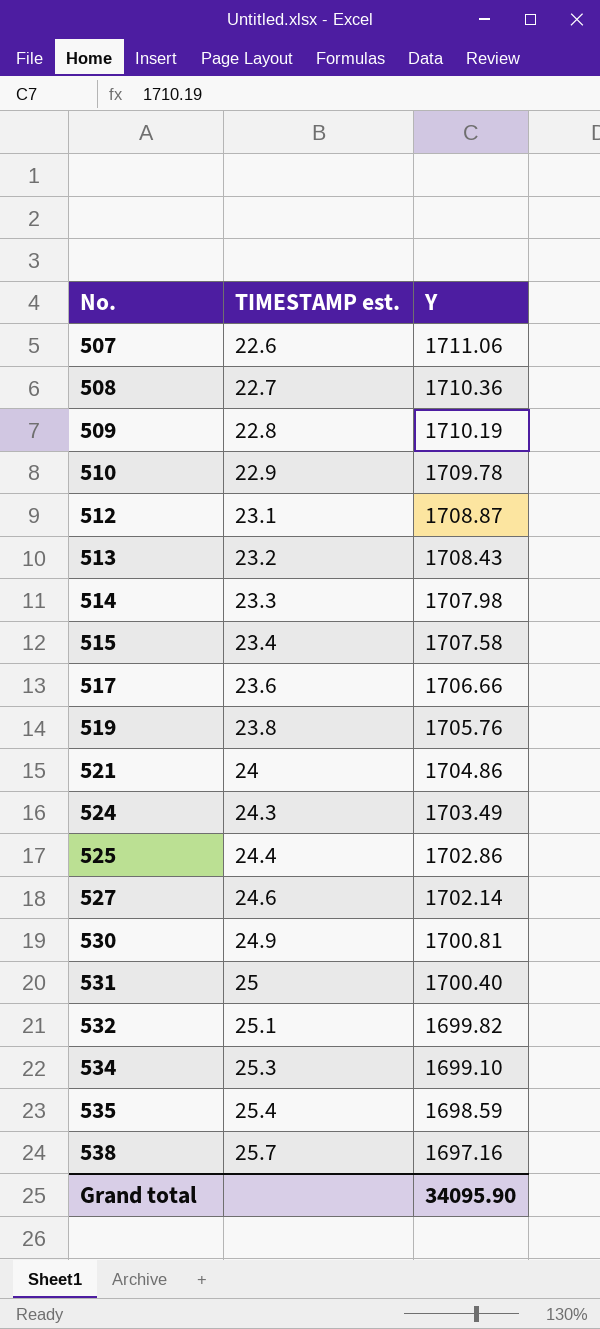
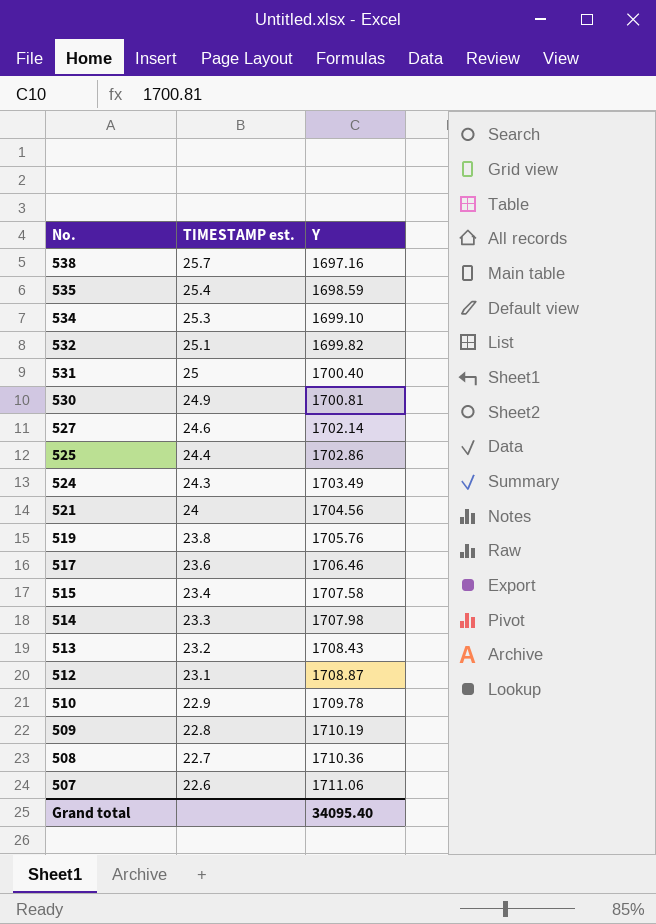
row order: No. ascending -> No. descending
521 | Y: 1704.86 -> 1704.56
517 | Y: 1706.66 -> 1706.46
Grand total | Y: 34095.90 -> 34095.40

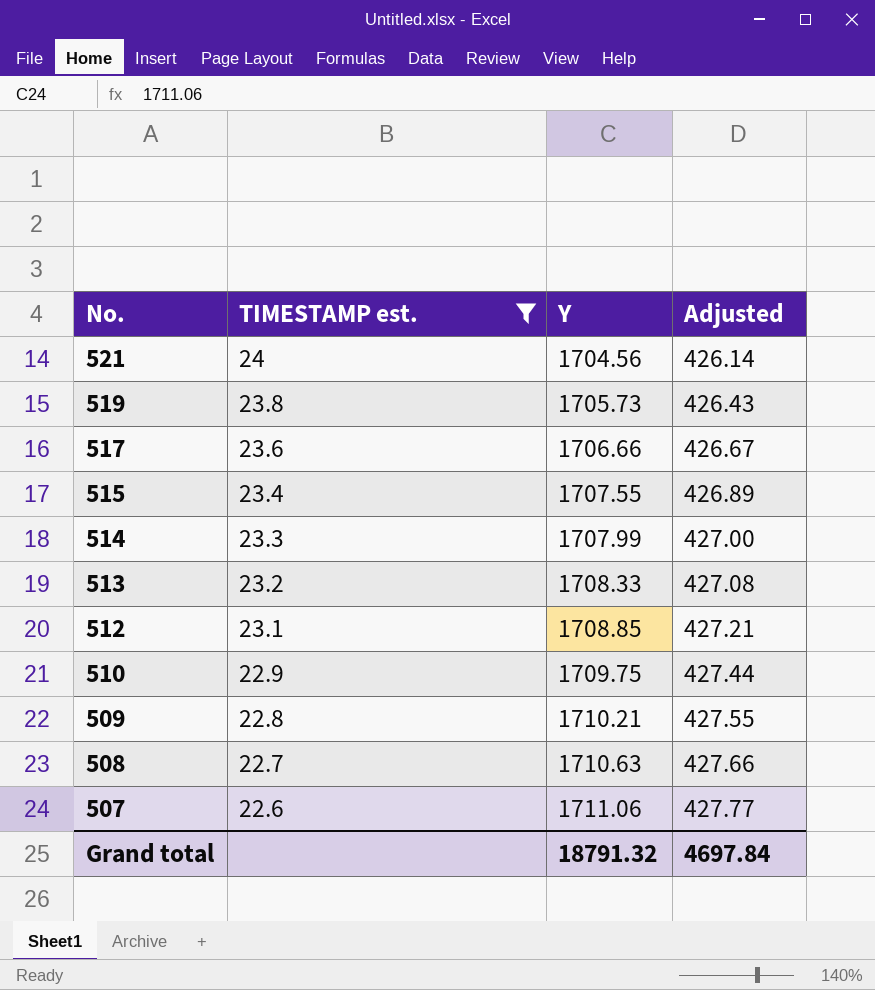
filter: none -> TIMESTAMP est. <= 24
column Adjusted | formula: none -> [Y] * 0.25
519 | Y: 1705.76 -> 1705.73
517 | Y: 1706.46 -> 1706.66
515 | Y: 1707.58 -> 1707.55
514 | Y: 1707.98 -> 1707.99
513 | Y: 1708.43 -> 1708.33
512 | Y: 1708.87 -> 1708.85
510 | Y: 1709.78 -> 1709.75
509 | Y: 1710.19 -> 1710.21
508 | Y: 1710.36 -> 1710.63
Grand total | Y: 34095.40 -> 18791.32

